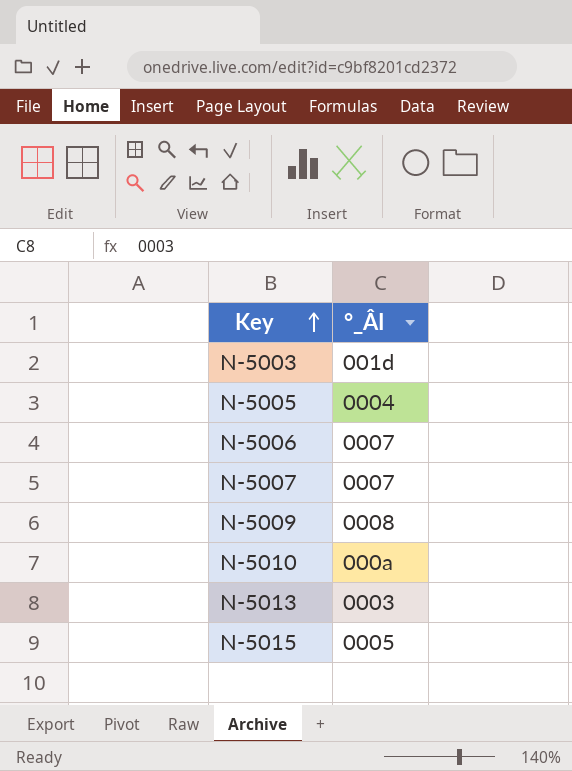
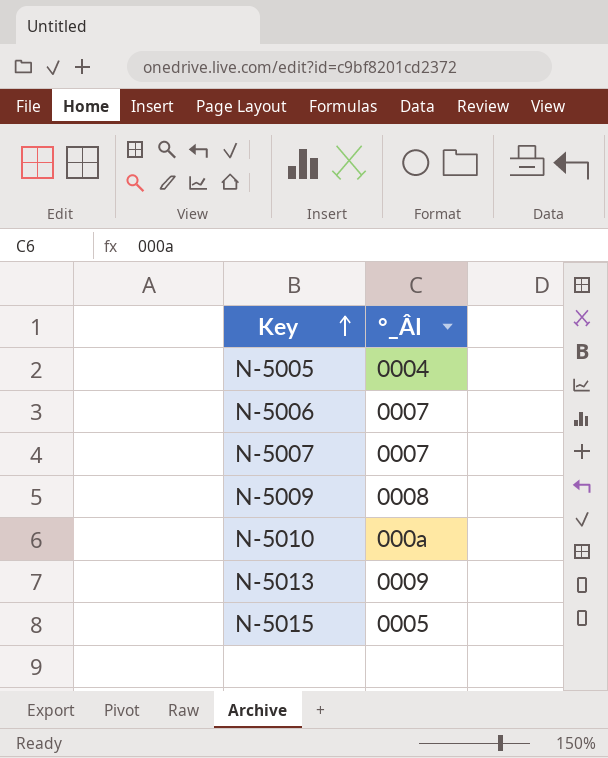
row N-5003: 001d -> none
N-5013 | °_ÂI: 0003 -> 0009

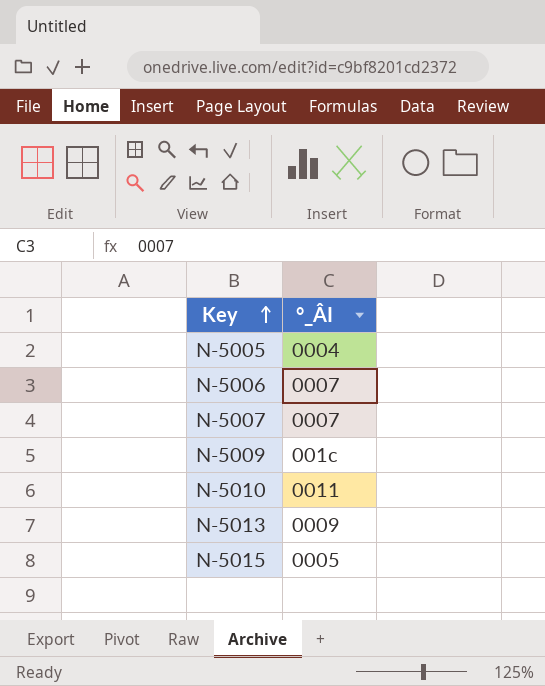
N-5009 | °_ÂI: 0008 -> 001c
N-5010 | °_ÂI: 000a -> 0011

